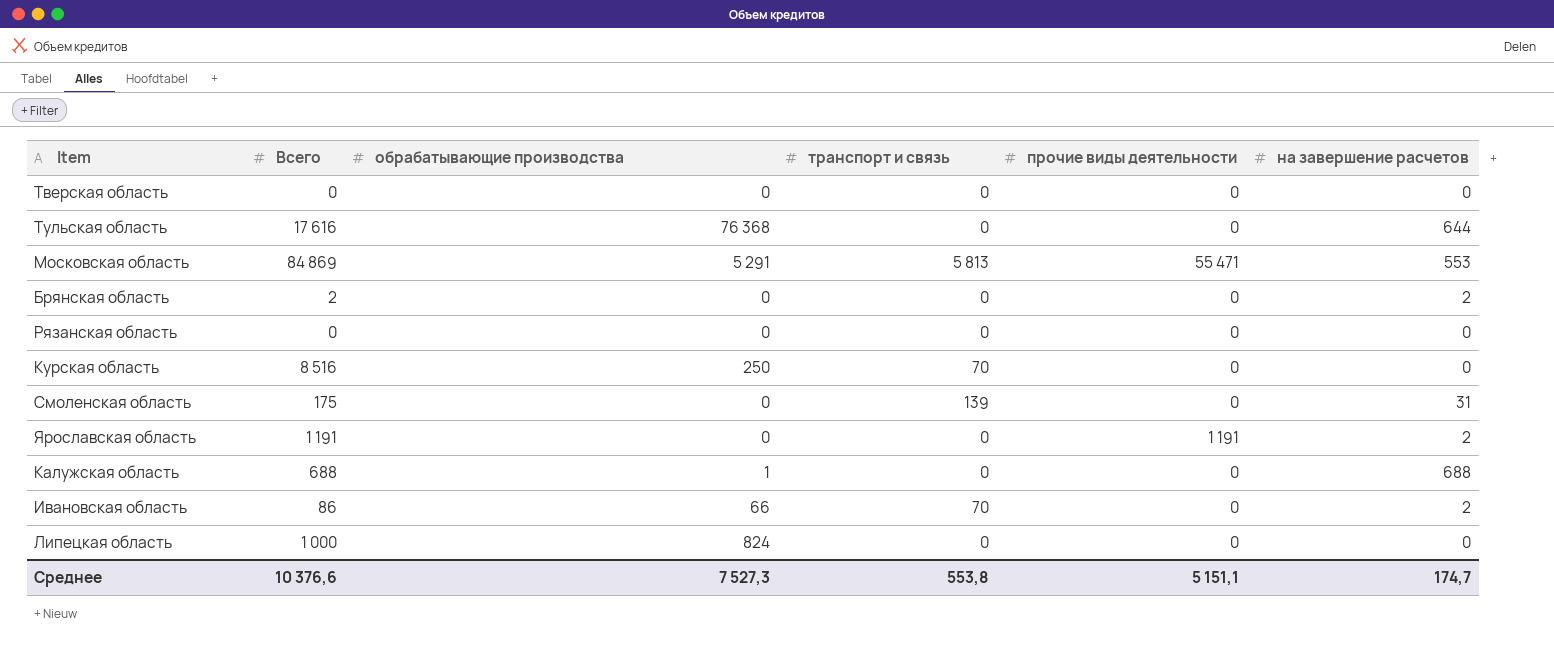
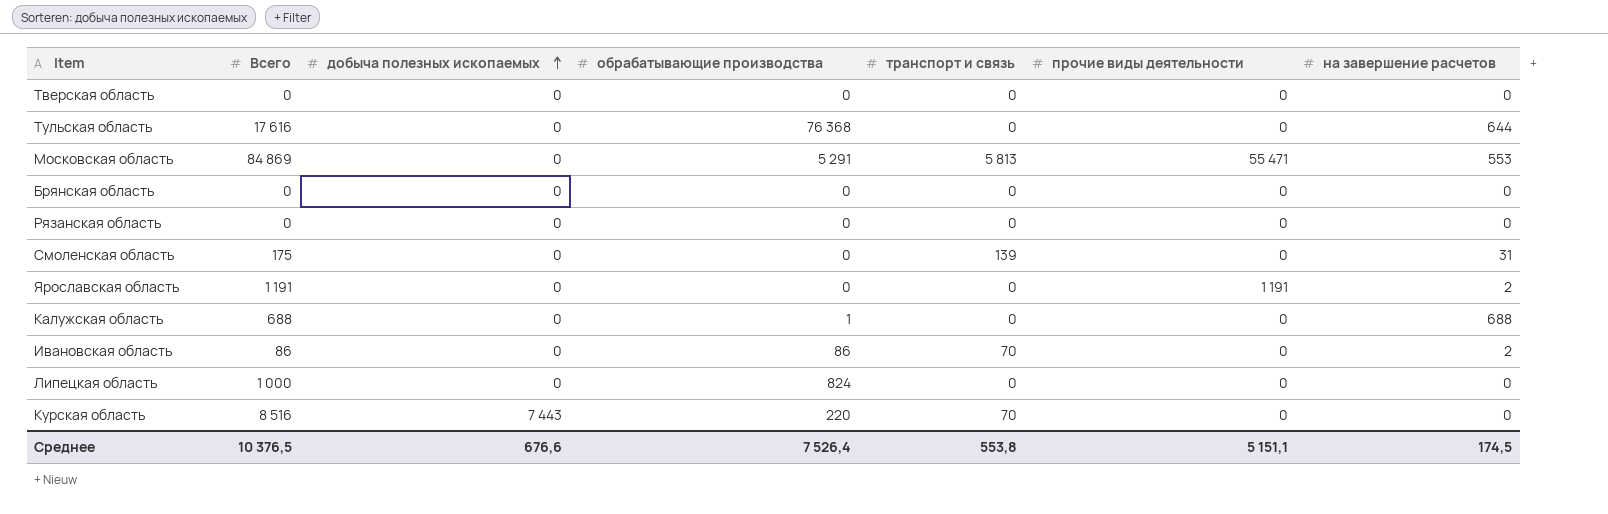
row order: none -> добыча полезных ископаемых ascending
column добыча полезных ископаемых | position: none -> 3
Брянская область | Всего: 2 -> 0
Брянская область | на завершение расчетов: 2 -> 0
Ивановская область | обрабатывающие производства: 66 -> 86
Курская область | обрабатывающие производства: 250 -> 220
Среднее | Всего: 10 376,6 -> 10 376,5
Среднее | обрабатывающие производства: 7 527,3 -> 7 526,4
Среднее | на завершение расчетов: 174,7 -> 174,5

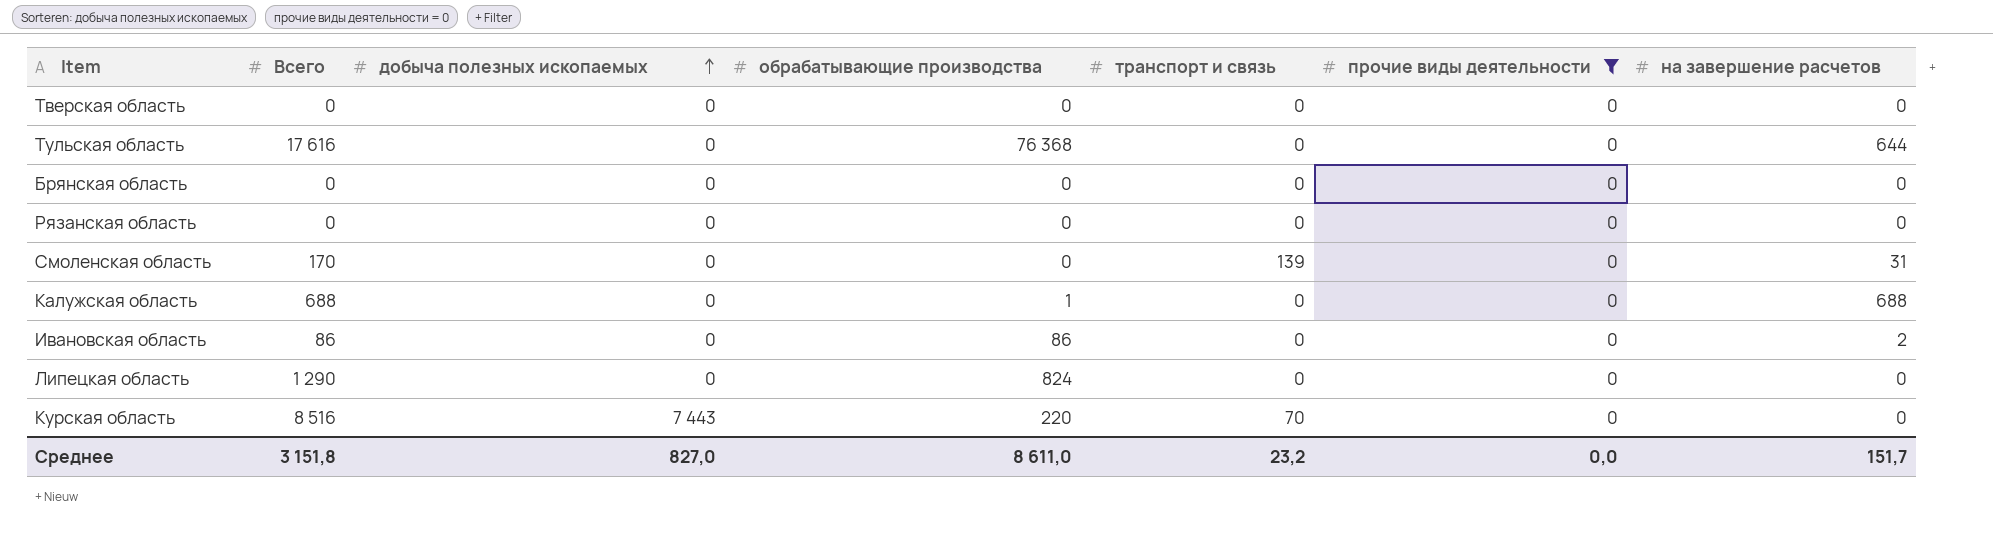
filter: none -> прочие виды деятельности = 0
Смоленская область | Всего: 175 -> 170
Ивановская область | транспорт и связь: 70 -> 0
Липецкая область | Всего: 1 000 -> 1 290
Среднее | Всего: 10 376,5 -> 3 151,8
Среднее | добыча полезных ископаемых: 676,6 -> 827,0
Среднее | обрабатывающие производства: 7 526,4 -> 8 611,0
Среднее | транспорт и связь: 553,8 -> 23,2
Среднее | прочие виды деятельности: 5 151,1 -> 0,0
Среднее | на завершение расчетов: 174,5 -> 151,7

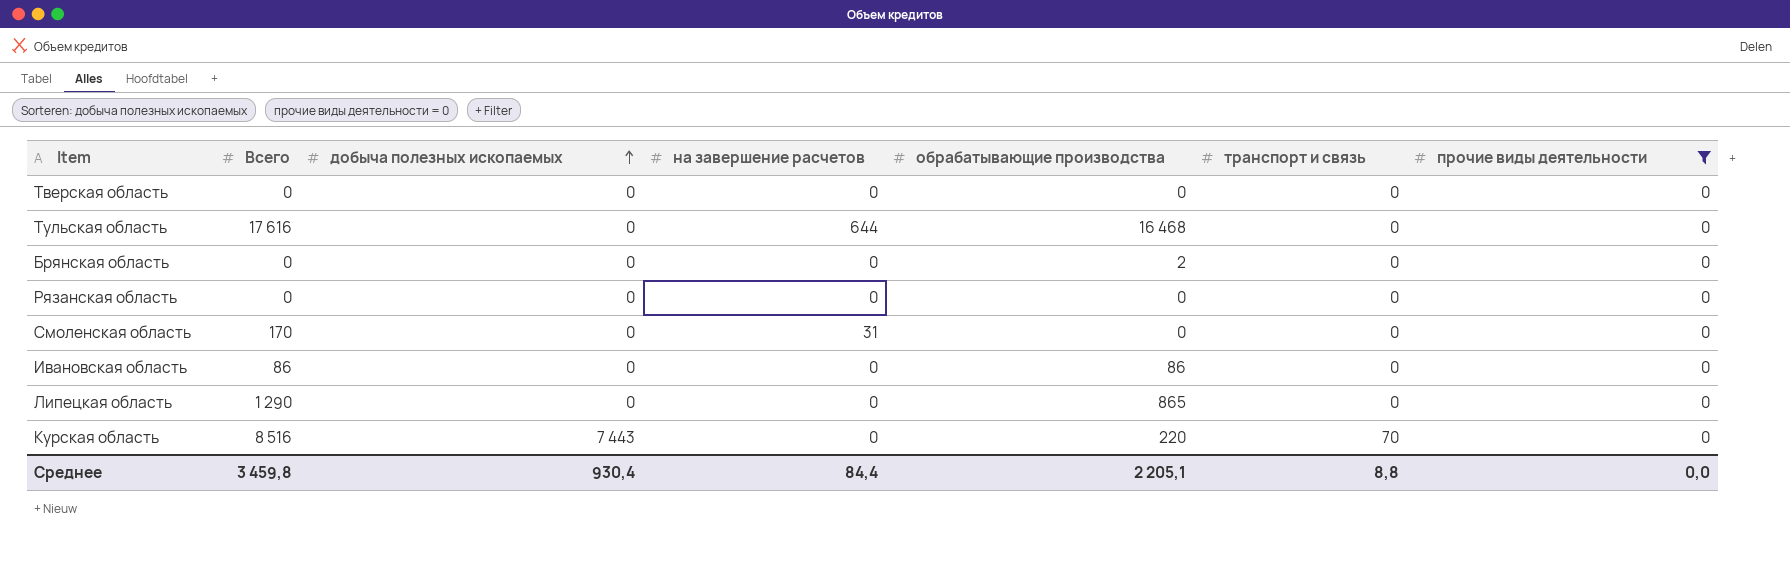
column на завершение расчетов | position: 7 -> 4
row Калужская область: 688 | 0 | 1 | 0 | 0 | 688 -> none
Тульская область | обрабатывающие производства: 76 368 -> 16 468
Брянская область | обрабатывающие производства: 0 -> 2
Смоленская область | транспорт и связь: 139 -> 0
Ивановская область | на завершение расчетов: 2 -> 0
Липецкая область | обрабатывающие производства: 824 -> 865
Среднее | Всего: 3 151,8 -> 3 459,8
Среднее | добыча полезных ископаемых: 827,0 -> 930,4
Среднее | на завершение расчетов: 151,7 -> 84,4
Среднее | обрабатывающие производства: 8 611,0 -> 2 205,1
Среднее | транспорт и связь: 23,2 -> 8,8

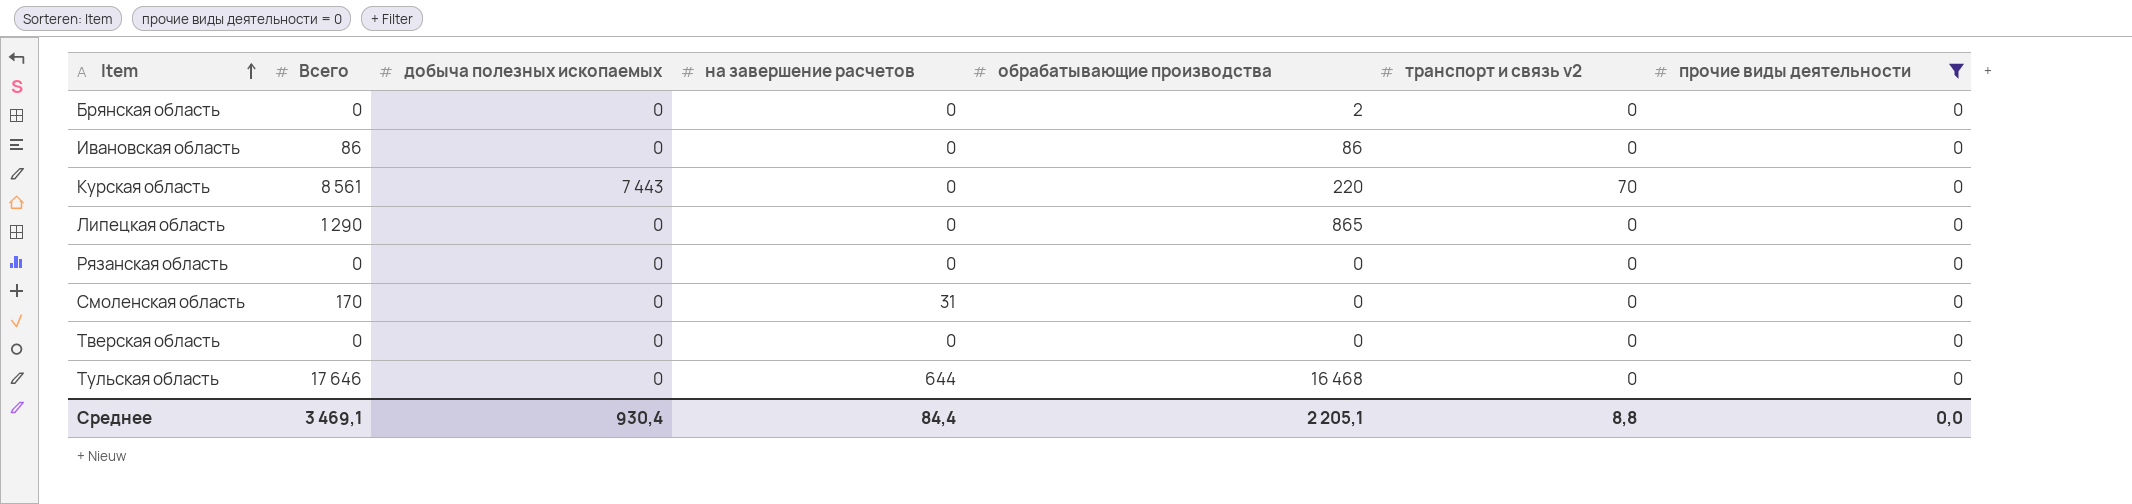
row order: добыча полезных ископаемых ascending -> Item ascending
column name: транспорт и связь -> транспорт и связь v2
Курская область | Всего: 8 516 -> 8 561
Тульская область | Всего: 17 616 -> 17 646
Среднее | Всего: 3 459,8 -> 3 469,1

